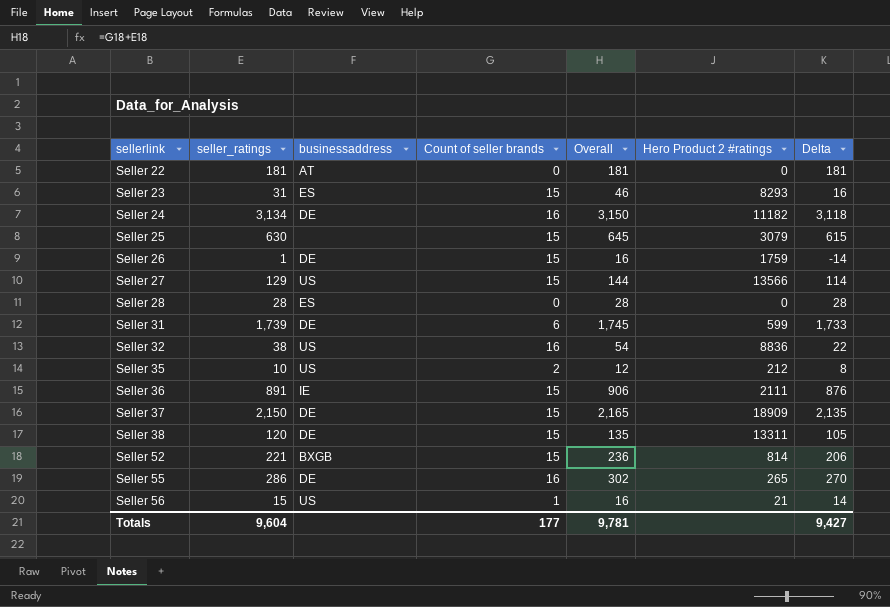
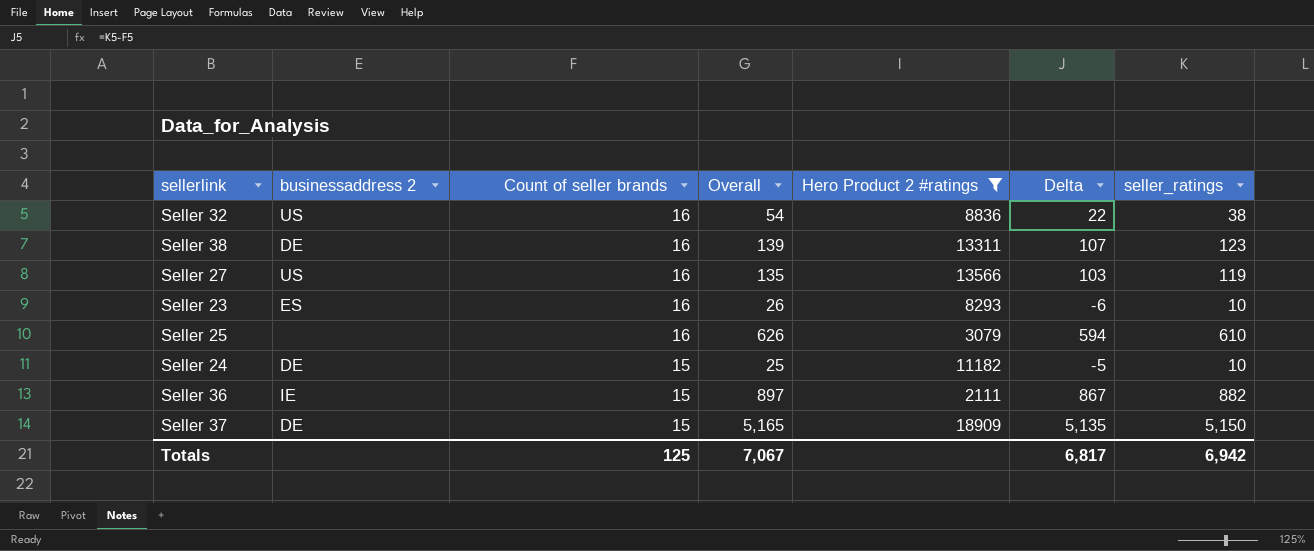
filter: none -> Hero Product 2 #ratings >= 2111
row order: sellerlink ascending -> Count of seller brands descending
column name: businessaddress -> businessaddress 2
column seller_ratings | position: 2 -> 7
Seller 38 | Count of seller brands: 15 -> 16
Seller 38 | Overall: 135 -> 139
Seller 38 | Delta: 105 -> 107
Seller 38 | seller_ratings: 120 -> 123
Seller 27 | Count of seller brands: 15 -> 16
Seller 27 | Overall: 144 -> 135
Seller 27 | Delta: 114 -> 103
Seller 27 | seller_ratings: 129 -> 119
Seller 23 | Count of seller brands: 15 -> 16
Seller 23 | Overall: 46 -> 26
Seller 23 | Delta: 16 -> -6
Seller 23 | seller_ratings: 31 -> 10
Seller 25 | Count of seller brands: 15 -> 16
Seller 25 | Overall: 645 -> 626
Seller 25 | Delta: 615 -> 594
Seller 25 | seller_ratings: 630 -> 610
Seller 24 | Count of seller brands: 16 -> 15
Seller 24 | Overall: 3,150 -> 25
Seller 24 | Delta: 3,118 -> -5
Seller 24 | seller_ratings: 3,134 -> 10
Seller 36 | Overall: 906 -> 897
Seller 36 | Delta: 876 -> 867
Seller 36 | seller_ratings: 891 -> 882
Seller 37 | Overall: 2,165 -> 5,165
Seller 37 | Delta: 2,135 -> 5,135
Seller 37 | seller_ratings: 2,150 -> 5,150
Totals | Count of seller brands: 177 -> 125
Totals | Overall: 9,781 -> 7,067
Totals | Delta: 9,427 -> 6,817
Totals | seller_ratings: 9,604 -> 6,942

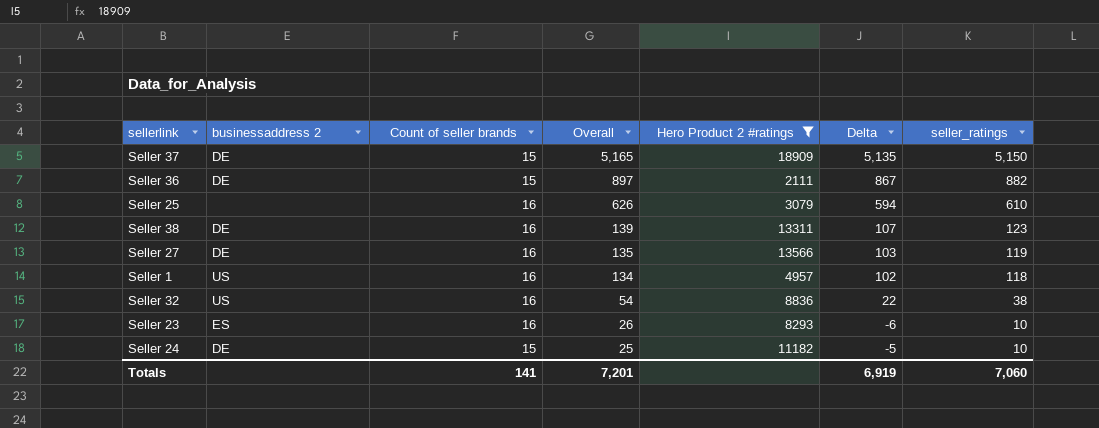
row order: Count of seller brands descending -> Overall descending
Seller 36 | businessaddress 2: IE -> DE
Seller 27 | businessaddress 2: US -> DE
row Seller 1: none -> US | 16 | 134 | 4957 | 102 | 118
Totals | Count of seller brands: 125 -> 141
Totals | Overall: 7,067 -> 7,201
Totals | Delta: 6,817 -> 6,919
Totals | seller_ratings: 6,942 -> 7,060

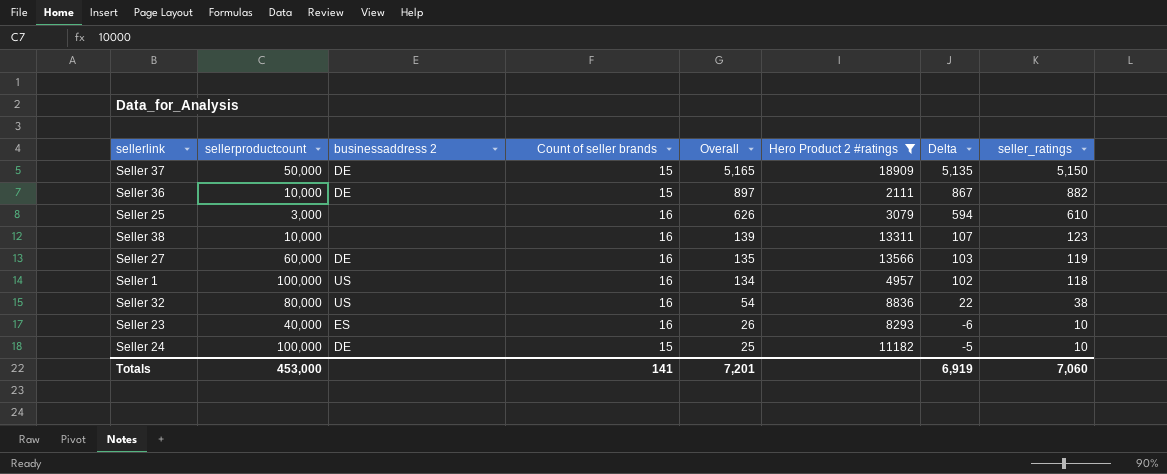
column sellerproductcount | position: none -> 2
Seller 38 | businessaddress 2: DE -> none

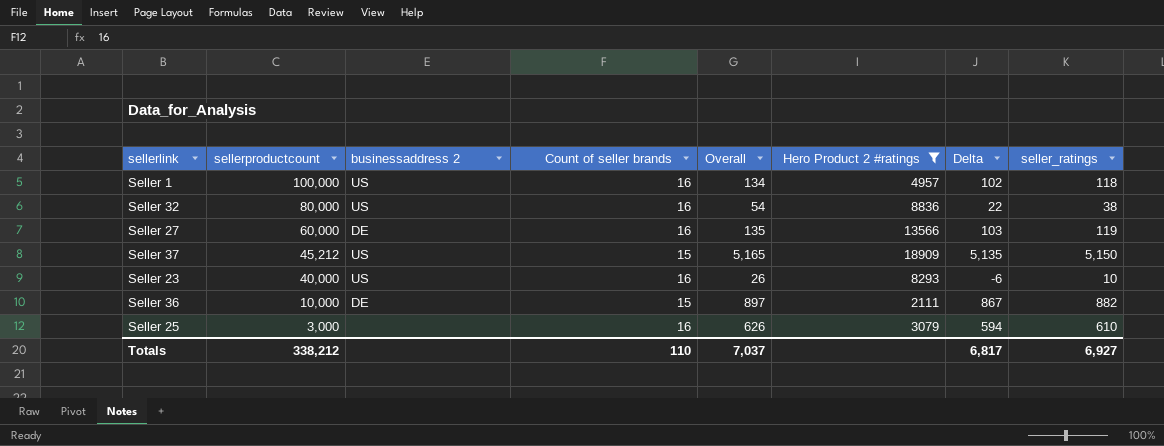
row order: Overall descending -> sellerproductcount descending
row Seller 38: 10,000 | none | 16 | 139 | 13311 | 107 | 123 -> none
row Seller 24: 100,000 | DE | 15 | 25 | 11182 | -5 | 10 -> none
Seller 37 | sellerproductcount: 50,000 -> 45,212
Seller 37 | businessaddress 2: DE -> US
Seller 23 | businessaddress 2: ES -> US
Totals | sellerproductcount: 453,000 -> 338,212
Totals | Count of seller brands: 141 -> 110
Totals | Overall: 7,201 -> 7,037
Totals | Delta: 6,919 -> 6,817
Totals | seller_ratings: 7,060 -> 6,927

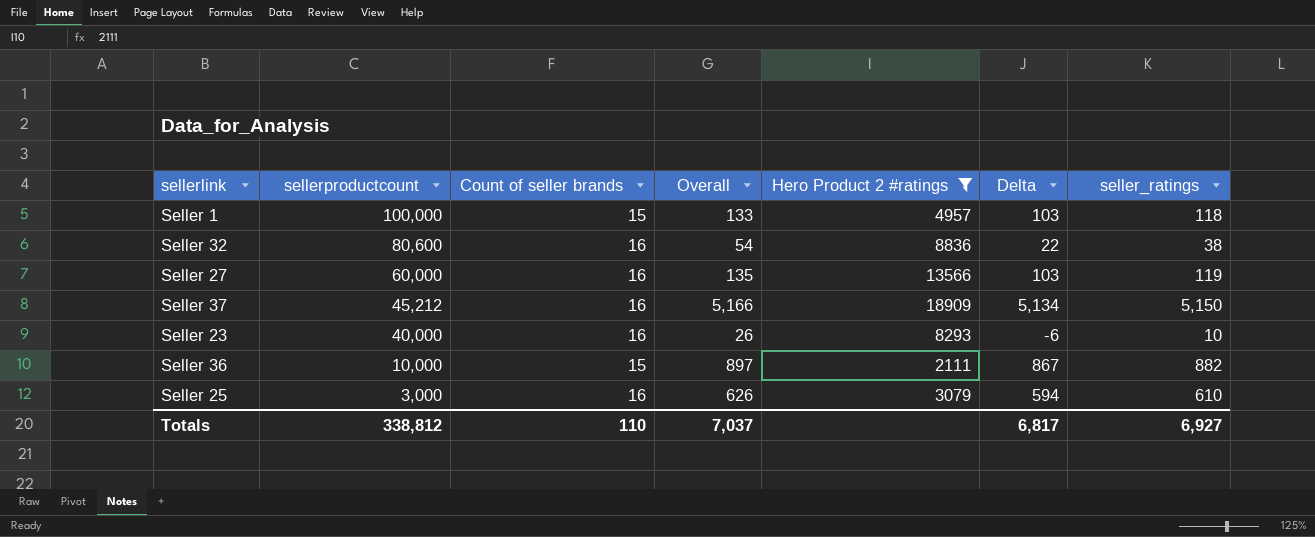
column businessaddress 2 | position: 3 -> none
Seller 1 | Count of seller brands: 16 -> 15
Seller 1 | Overall: 134 -> 133
Seller 1 | Delta: 102 -> 103
Seller 32 | sellerproductcount: 80,000 -> 80,600
Seller 37 | Count of seller brands: 15 -> 16
Seller 37 | Overall: 5,165 -> 5,166
Seller 37 | Delta: 5,135 -> 5,134
Totals | sellerproductcount: 338,212 -> 338,812

